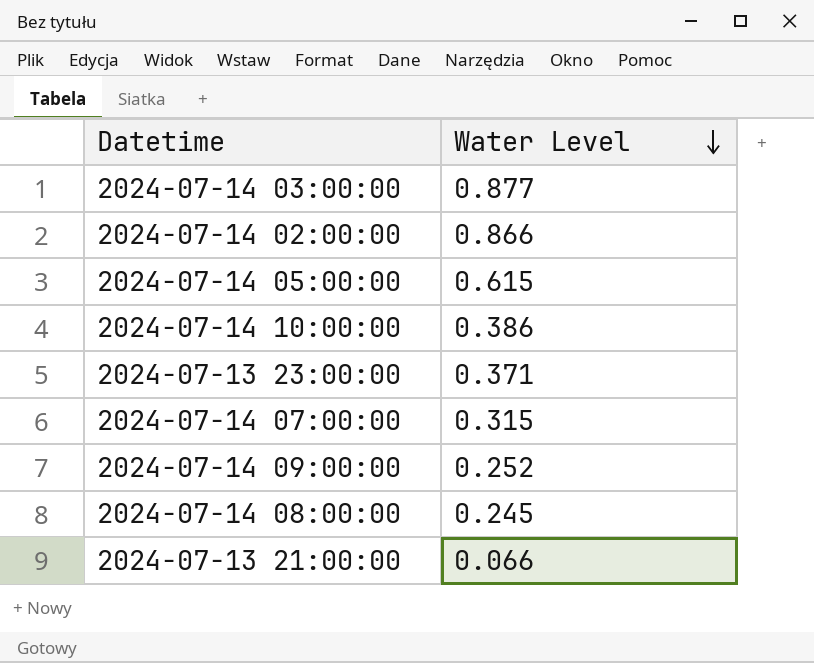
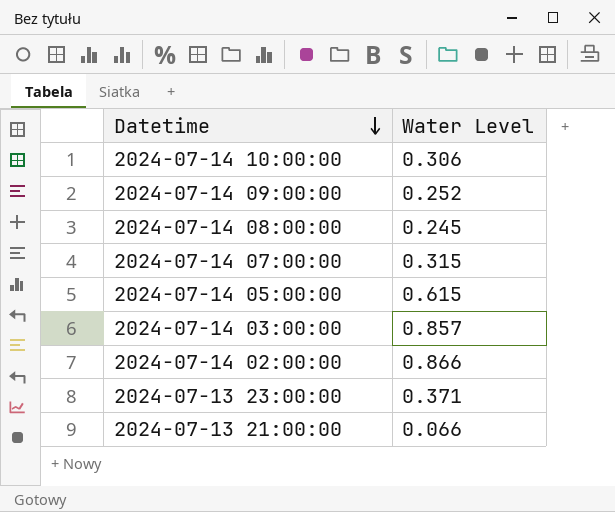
row order: Water Level descending -> Datetime descending
2024-07-14 10:00:00 | Water Level: 0.386 -> 0.306
2024-07-14 03:00:00 | Water Level: 0.877 -> 0.857

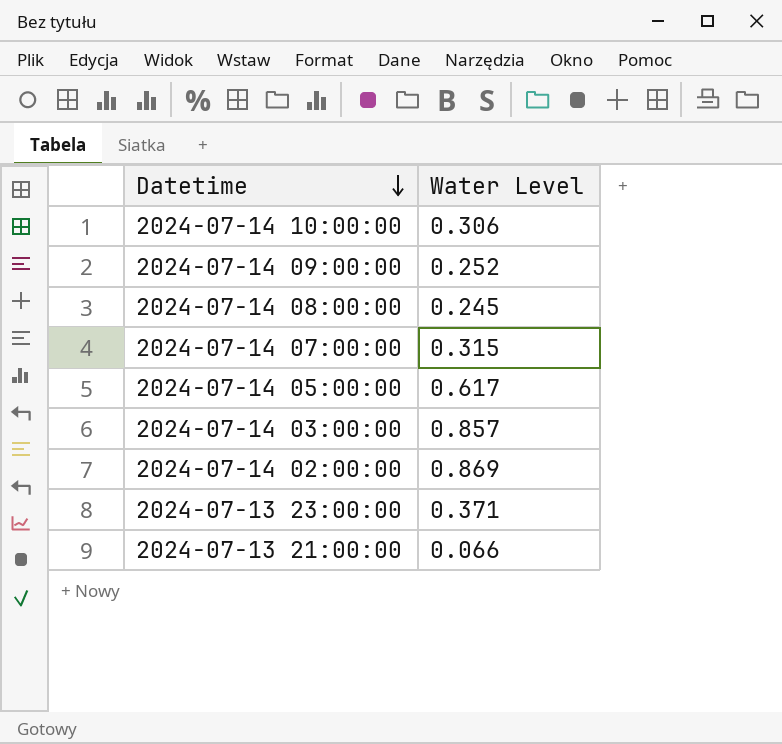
2024-07-14 05:00:00 | Water Level: 0.615 -> 0.617
2024-07-14 02:00:00 | Water Level: 0.866 -> 0.869

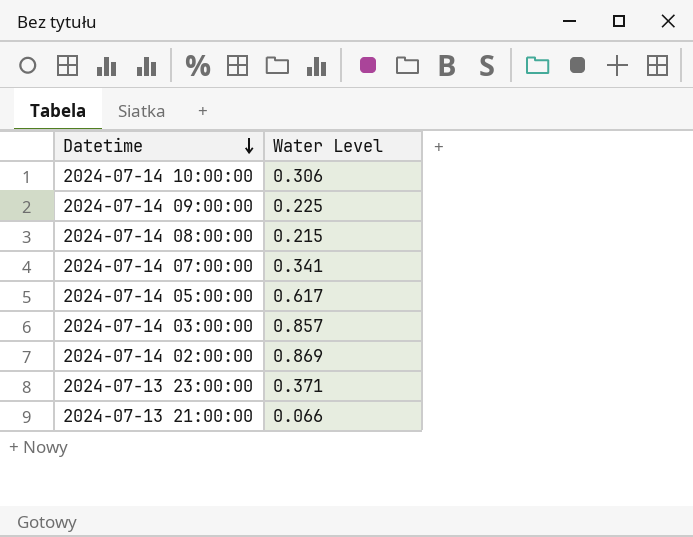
2024-07-14 09:00:00 | Water Level: 0.252 -> 0.225
2024-07-14 08:00:00 | Water Level: 0.245 -> 0.215
2024-07-14 07:00:00 | Water Level: 0.315 -> 0.341

